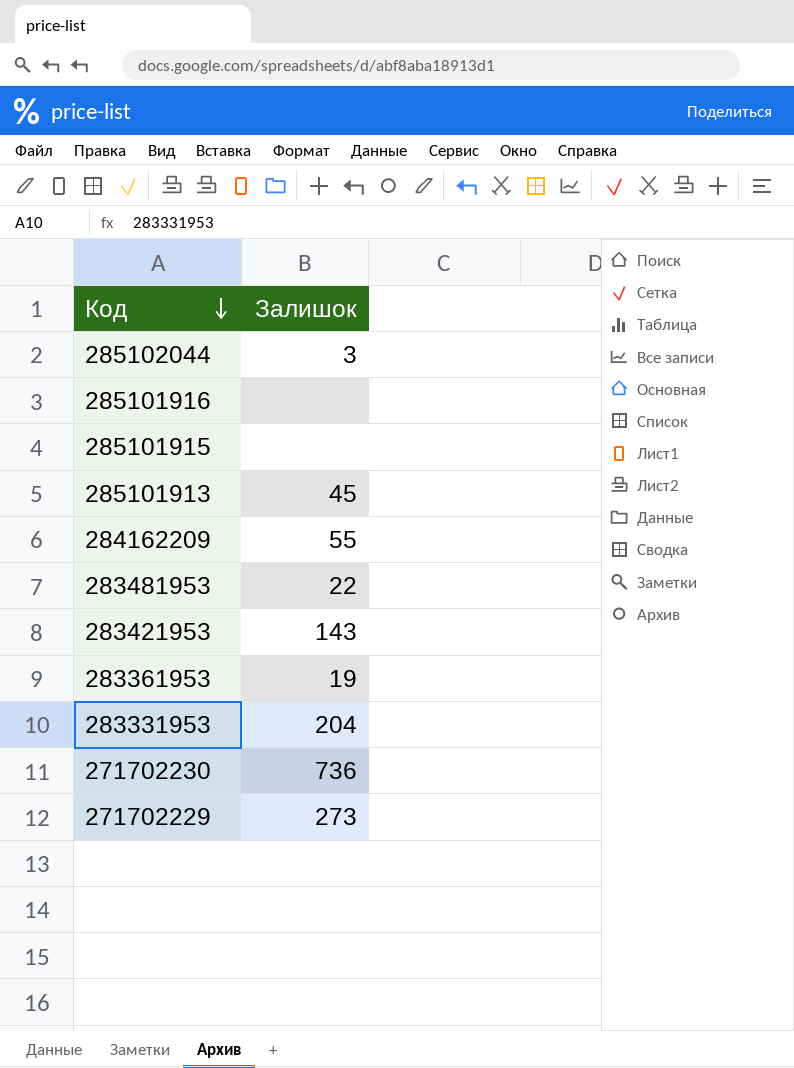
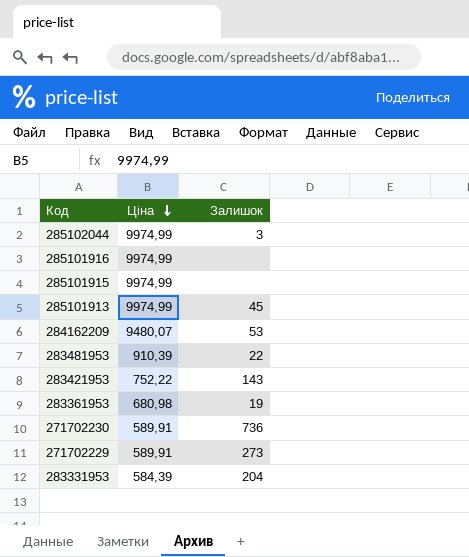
row order: Код descending -> Ціна descending
column Ціна | position: none -> 2
284162209 | Залишок: 55 -> 53

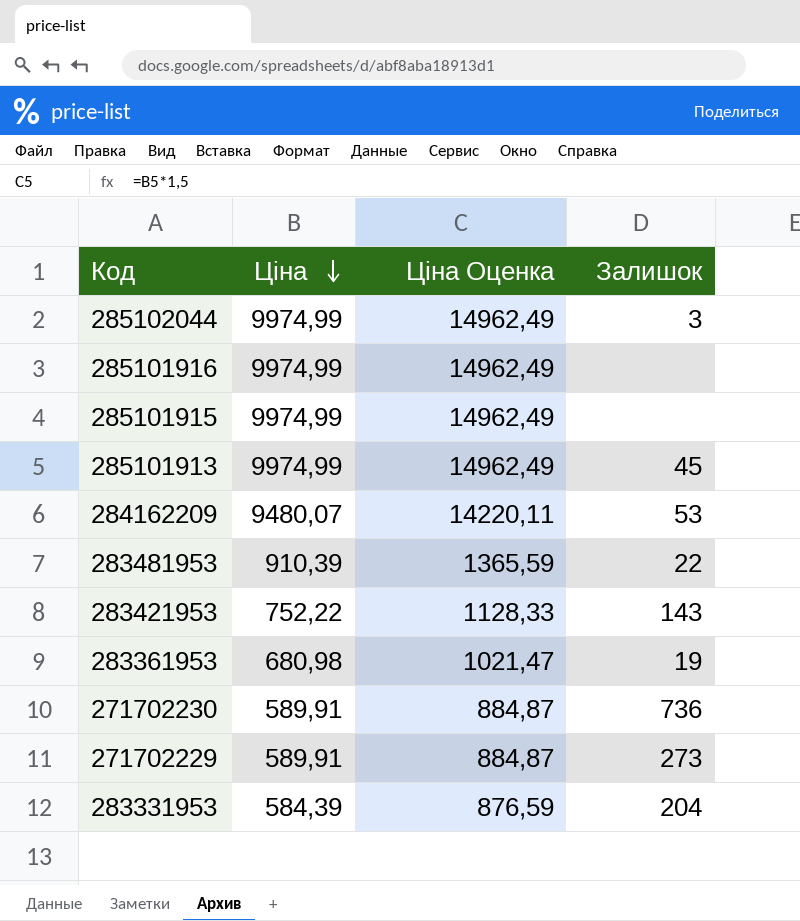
column Ціна Оценка | formula: none -> [Ціна] * 1,5

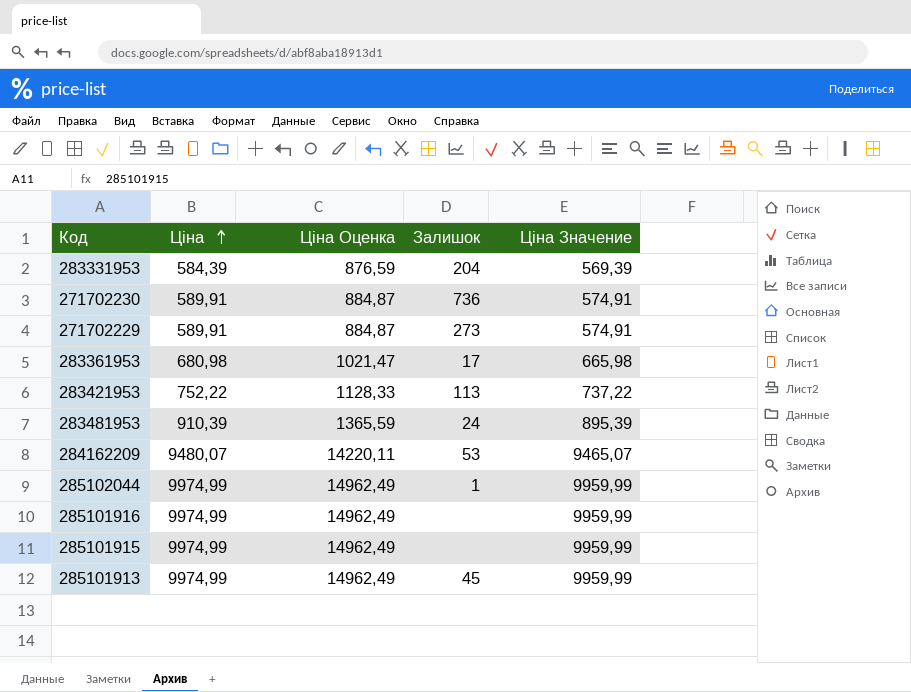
row order: Ціна descending -> Ціна ascending
column Ціна Значение | formula: none -> [Ціна] - 15
283361953 | Залишок: 19 -> 17
283421953 | Залишок: 143 -> 113
283481953 | Залишок: 22 -> 24
285102044 | Залишок: 3 -> 1

